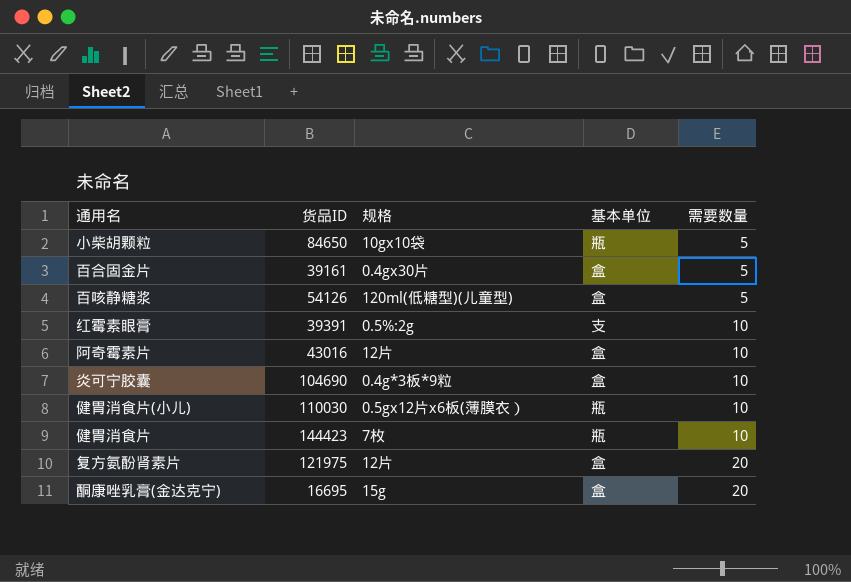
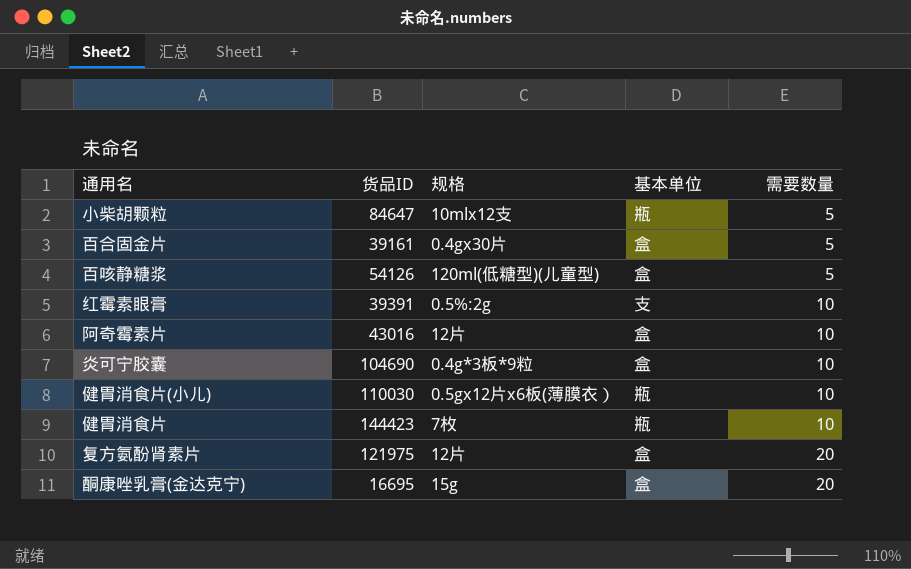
小柴胡颗粒 | 货品ID: 84650 -> 84647
小柴胡颗粒 | 规格: 10gx10袋 -> 10mlx12支

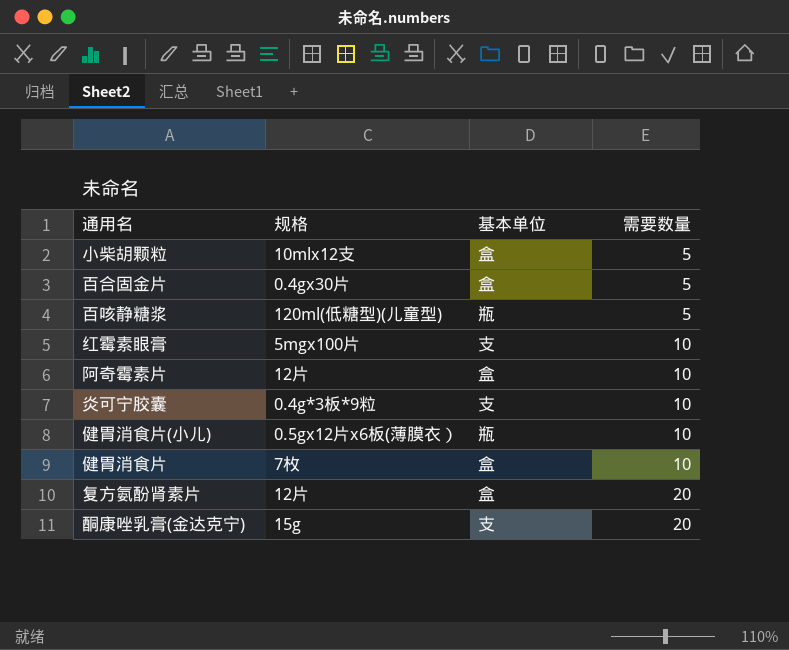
column 货品ID | position: 2 -> none
小柴胡颗粒 | 基本单位: 瓶 -> 盒
百咳静糖浆 | 基本单位: 盒 -> 瓶
红霉素眼膏 | 规格: 0.5%:2g -> 5mgx100片
炎可宁胶囊 | 基本单位: 盒 -> 支
健胃消食片 | 基本单位: 瓶 -> 盒
酮康唑乳膏(金达克宁) | 基本单位: 盒 -> 支

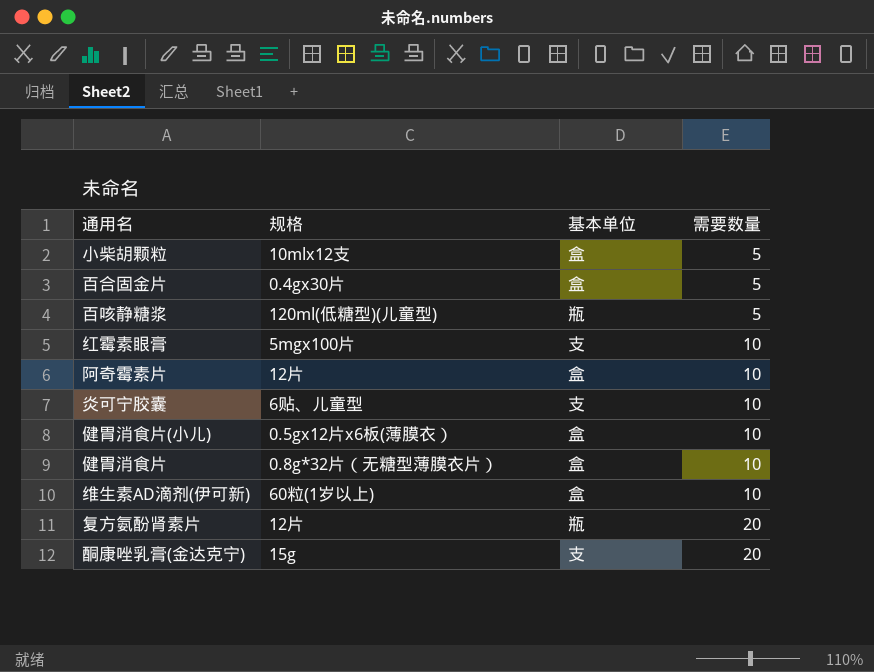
炎可宁胶囊 | 规格: 0.4g*3板*9粒 -> 6贴、儿童型
健胃消食片(小儿) | 基本单位: 瓶 -> 盒
健胃消食片 | 规格: 7枚 -> 0.8g*32片（无糖型薄膜衣片）
row 维生素AD滴剂(伊可新): none -> 60粒(1岁以上) | 盒 | 10
复方氨酚肾素片 | 基本单位: 盒 -> 瓶

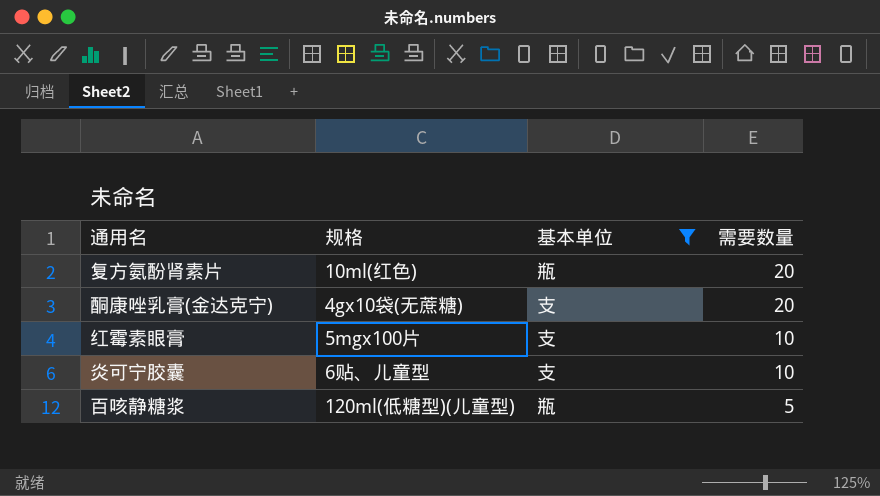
filter: none -> 基本单位 != 盒
row order: 需要数量 ascending -> 需要数量 descending
复方氨酚肾素片 | 规格: 12片 -> 10ml(红色)
酮康唑乳膏(金达克宁) | 规格: 15g -> 4gx10袋(无蔗糖)

